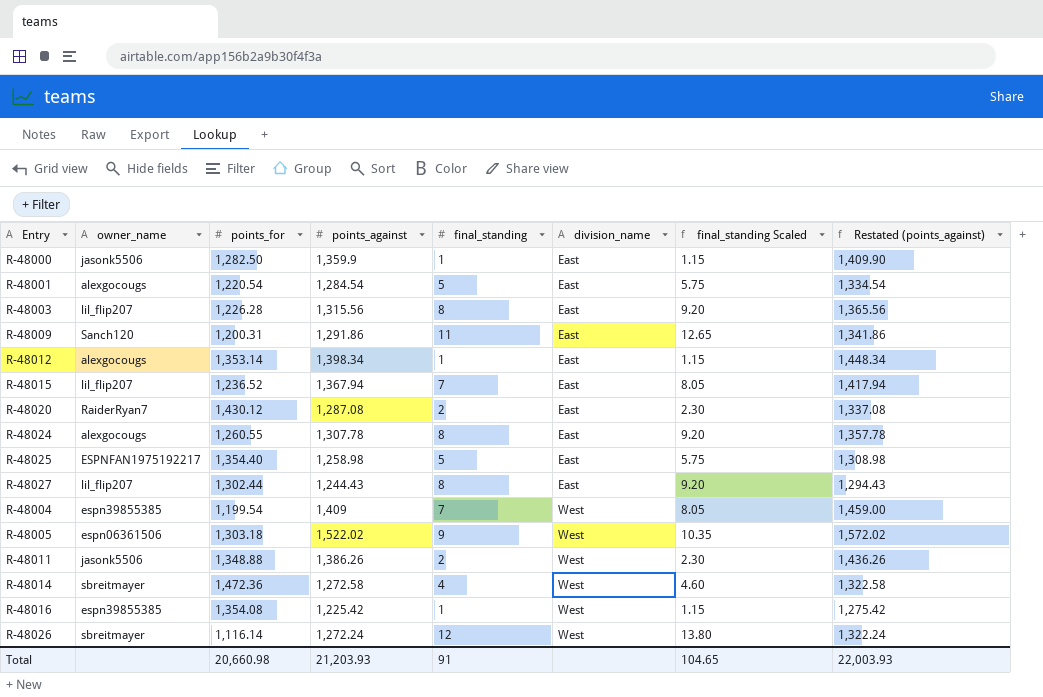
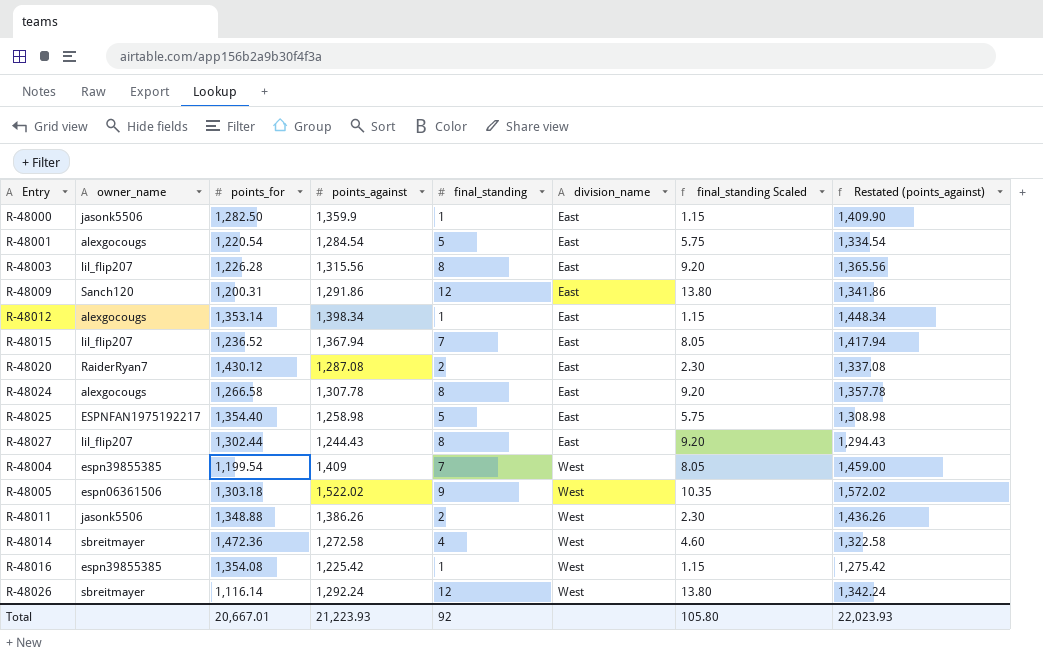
R-48009 | final_standing: 11 -> 12
R-48009 | final_standing Scaled: 12.65 -> 13.80
R-48024 | points_for: 1,260.55 -> 1,266.58
R-48026 | points_against: 1,272.24 -> 1,292.24
R-48026 | Restated (points_against): 1,322.24 -> 1,342.24
Total | points_for: 20,660.98 -> 20,667.01
Total | points_against: 21,203.93 -> 21,223.93
Total | final_standing: 91 -> 92
Total | final_standing Scaled: 104.65 -> 105.80
Total | Restated (points_against): 22,003.93 -> 22,023.93

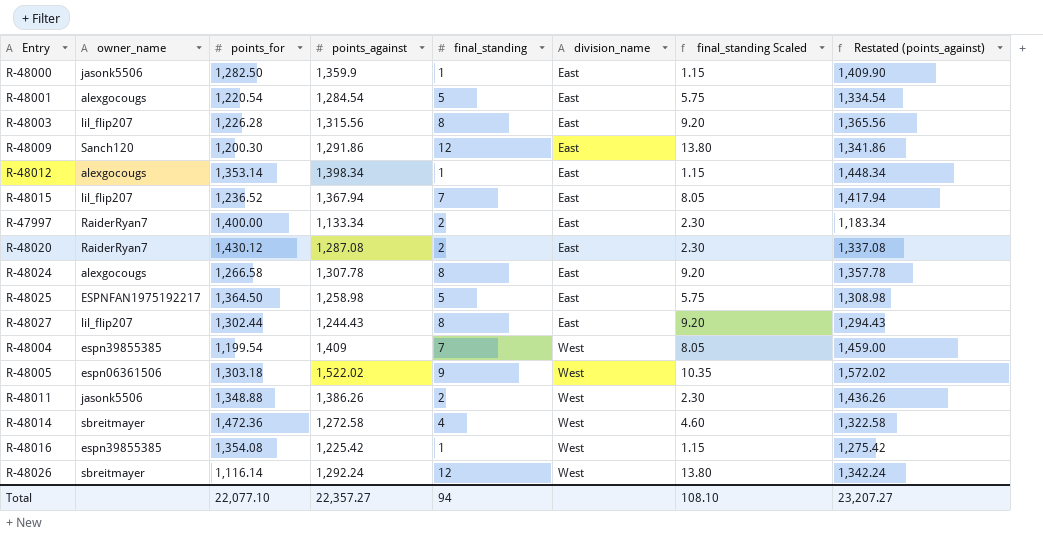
R-48009 | points_for: 1,200.31 -> 1,200.30
row R-47997: none -> RaiderRyan7 | 1,400.00 | 1,133.34 | 2 | East | 2.30 | 1,183.34
R-48025 | points_for: 1,354.40 -> 1,364.50
Total | points_for: 20,667.01 -> 22,077.10
Total | points_against: 21,223.93 -> 22,357.27
Total | final_standing: 92 -> 94
Total | final_standing Scaled: 105.80 -> 108.10
Total | Restated (points_against): 22,023.93 -> 23,207.27

